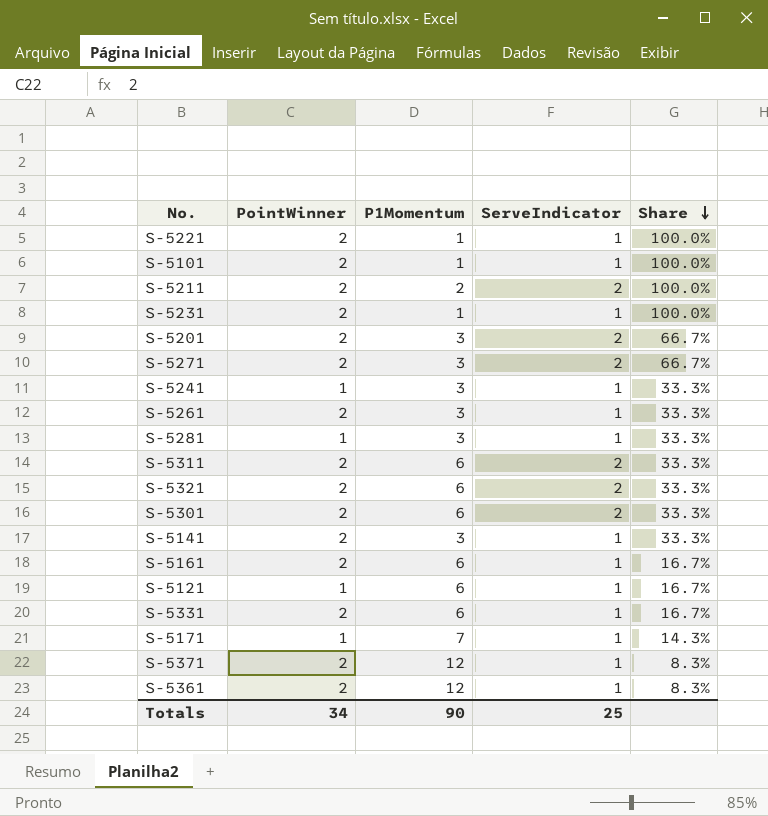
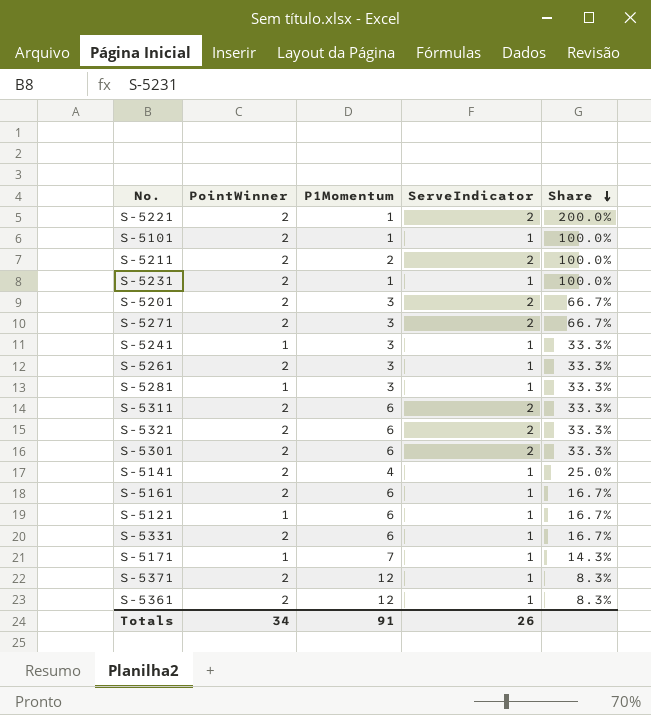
S-5221 | ServeIndicator: 1 -> 2
S-5221 | Share: 100.0% -> 200.0%
S-5141 | P1Momentum: 3 -> 4
S-5141 | Share: 33.3% -> 25.0%
Totals | P1Momentum: 90 -> 91
Totals | ServeIndicator: 25 -> 26

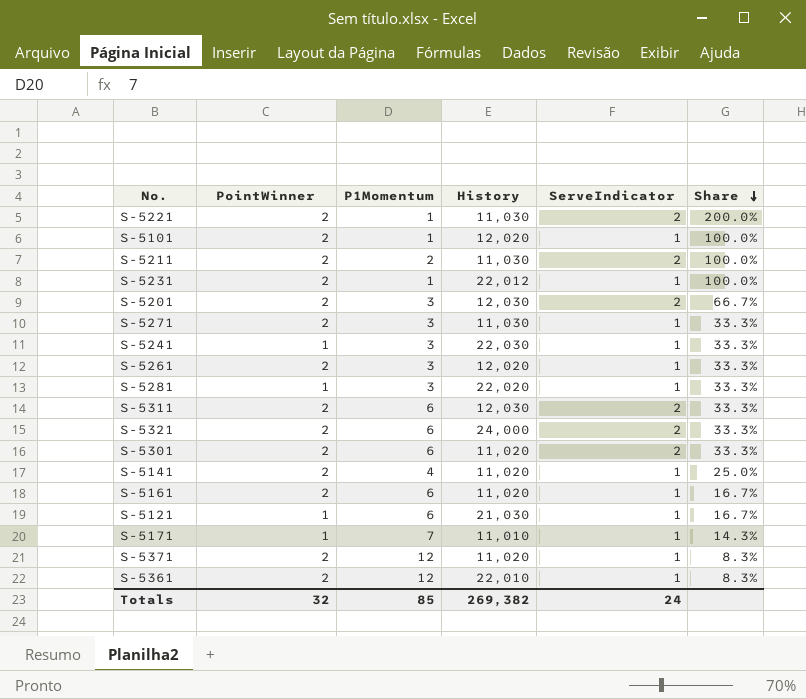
column History | position: none -> 4
row S-5331: 2 | 6 | 1 | 16.7% -> none
S-5271 | ServeIndicator: 2 -> 1
S-5271 | Share: 66.7% -> 33.3%
Totals | PointWinner: 34 -> 32
Totals | P1Momentum: 91 -> 85
Totals | ServeIndicator: 26 -> 24

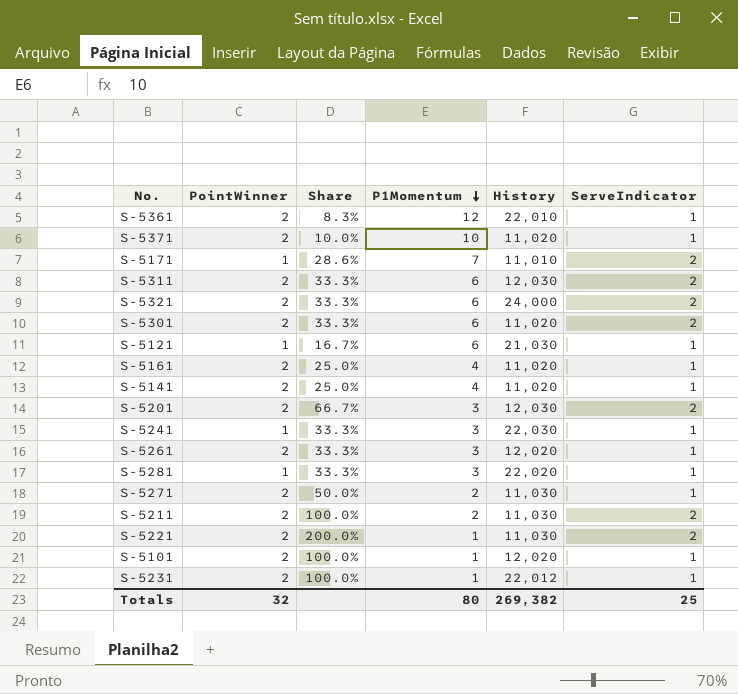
row order: Share descending -> P1Momentum descending
column Share | position: 6 -> 3
S-5371 | Share: 8.3% -> 10.0%
S-5371 | P1Momentum: 12 -> 10
S-5171 | Share: 14.3% -> 28.6%
S-5171 | ServeIndicator: 1 -> 2
S-5161 | Share: 16.7% -> 25.0%
S-5161 | P1Momentum: 6 -> 4
S-5271 | Share: 33.3% -> 50.0%
S-5271 | P1Momentum: 3 -> 2
Totals | P1Momentum: 85 -> 80
Totals | ServeIndicator: 24 -> 25

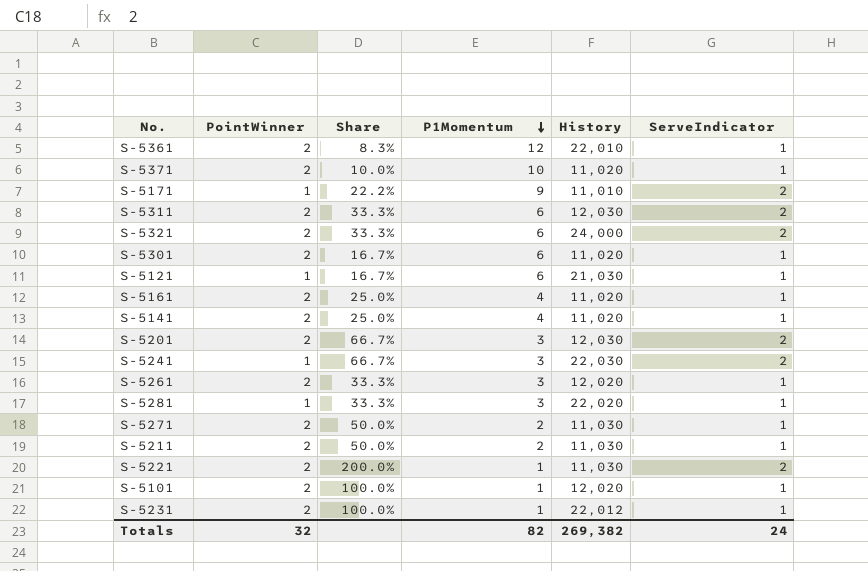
S-5171 | Share: 28.6% -> 22.2%
S-5171 | P1Momentum: 7 -> 9
S-5301 | Share: 33.3% -> 16.7%
S-5301 | ServeIndicator: 2 -> 1
S-5241 | Share: 33.3% -> 66.7%
S-5241 | ServeIndicator: 1 -> 2
S-5211 | Share: 100.0% -> 50.0%
S-5211 | ServeIndicator: 2 -> 1
Totals | P1Momentum: 80 -> 82
Totals | ServeIndicator: 25 -> 24

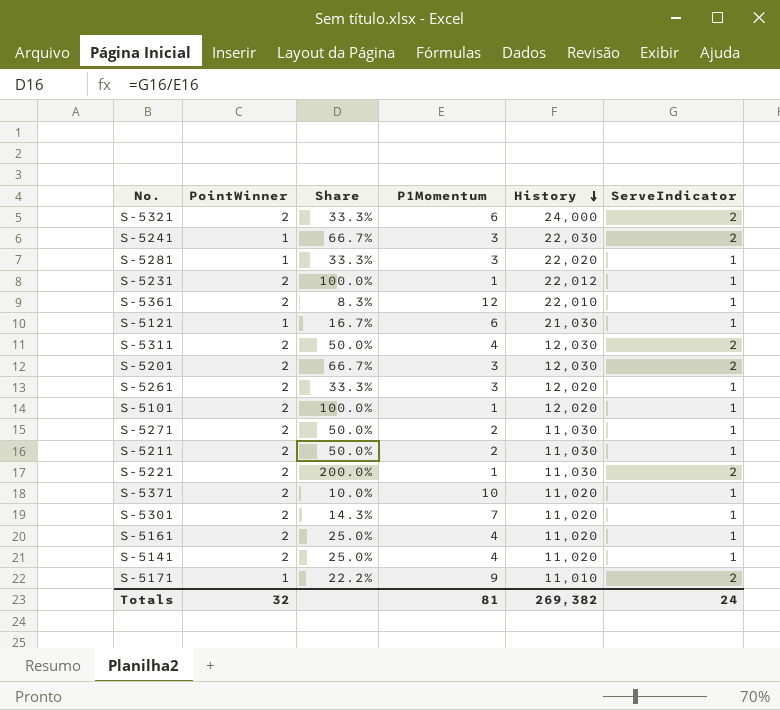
row order: P1Momentum descending -> History descending
S-5311 | Share: 33.3% -> 50.0%
S-5311 | P1Momentum: 6 -> 4
S-5301 | Share: 16.7% -> 14.3%
S-5301 | P1Momentum: 6 -> 7
Totals | P1Momentum: 82 -> 81

